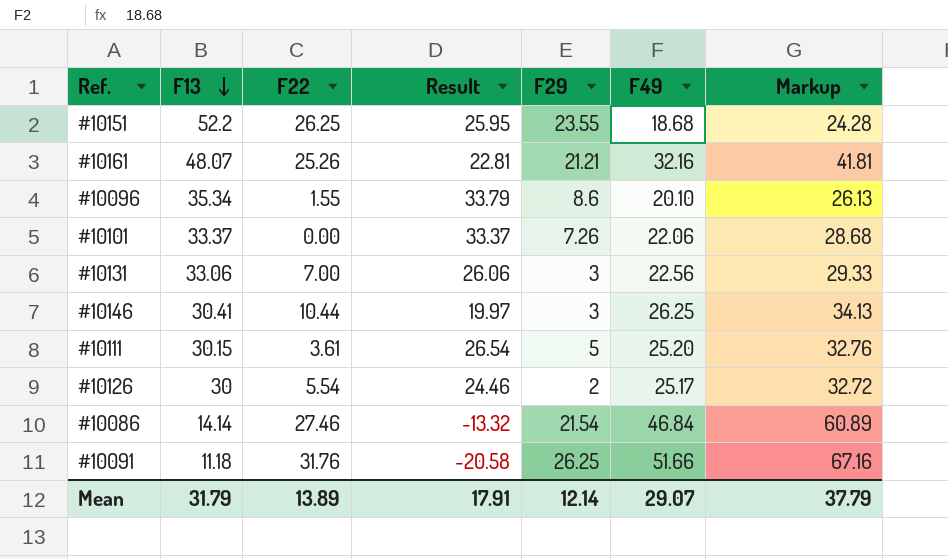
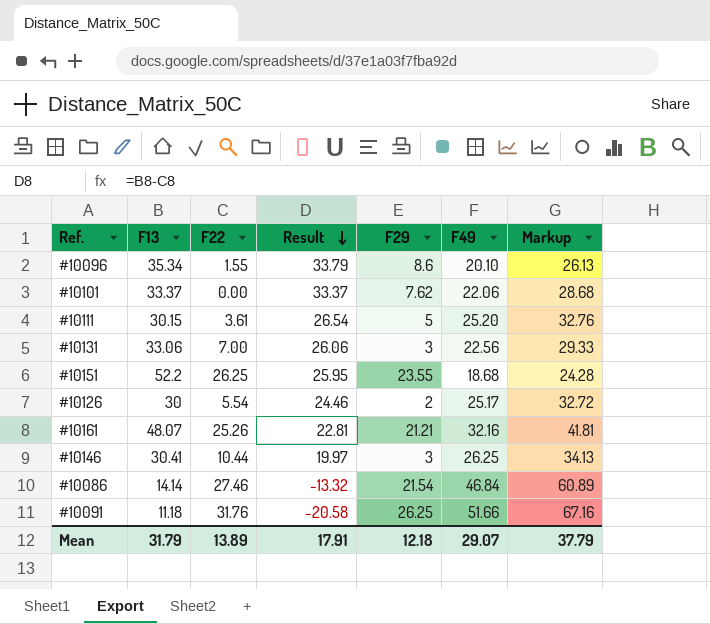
row order: F13 descending -> Result descending
#10101 | F29: 7.26 -> 7.62
Mean | F29: 12.14 -> 12.18

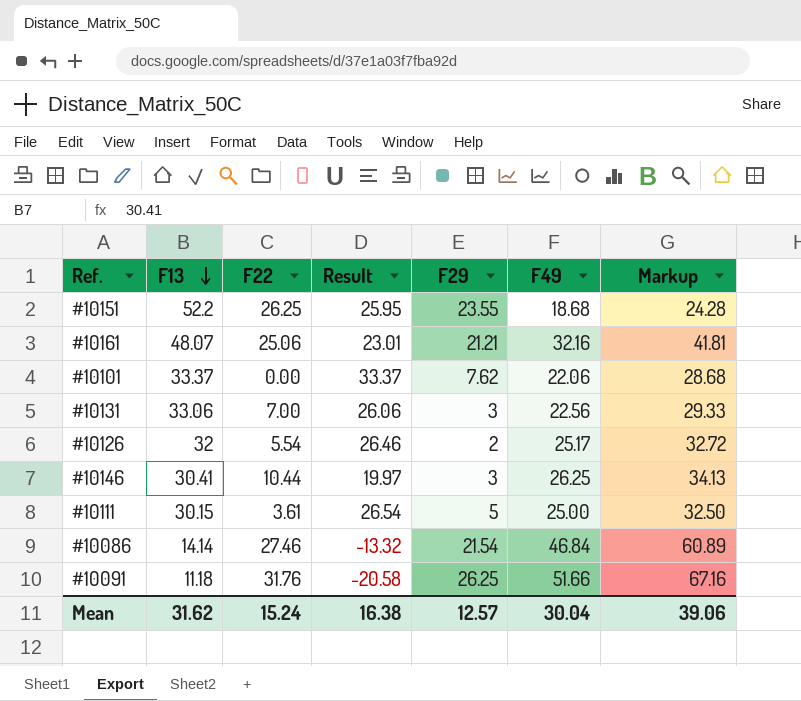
row order: Result descending -> F13 descending
row #10096: 35.34 | 1.55 | 33.79 | 8.6 | 20.10 | 26.13 -> none
#10161 | F22: 25.26 -> 25.06
#10161 | Result: 22.81 -> 23.01
#10126 | F13: 30 -> 32
#10126 | Result: 24.46 -> 26.46
#10111 | F49: 25.20 -> 25.00
#10111 | Markup: 32.76 -> 32.50
Mean | F13: 31.79 -> 31.62
Mean | F22: 13.89 -> 15.24
Mean | Result: 17.91 -> 16.38
Mean | F29: 12.18 -> 12.57
Mean | F49: 29.07 -> 30.04
Mean | Markup: 37.79 -> 39.06

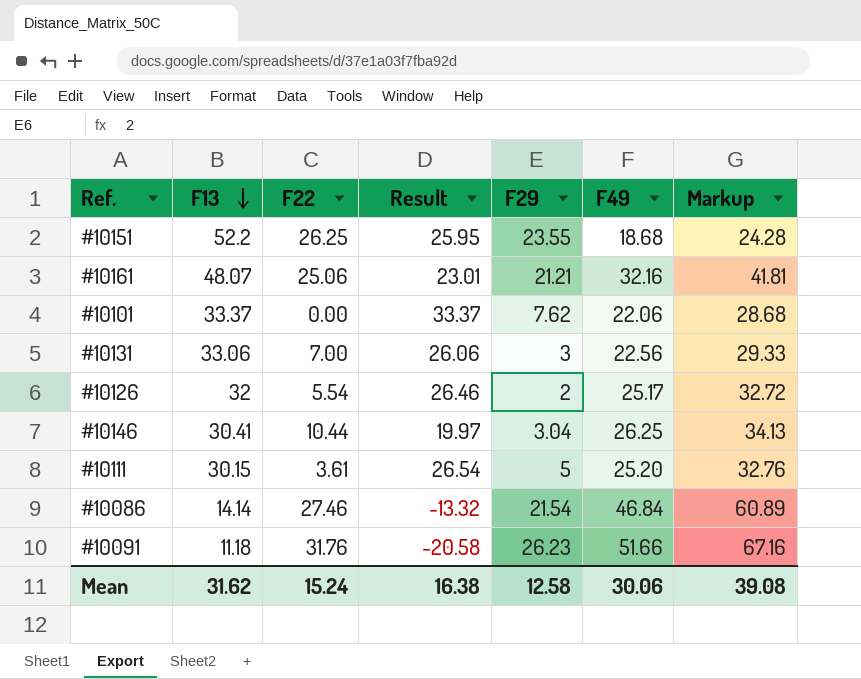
#10146 | F29: 3 -> 3.04
#10111 | F49: 25.00 -> 25.20
#10111 | Markup: 32.50 -> 32.76
#10091 | F29: 26.25 -> 26.23
Mean | F29: 12.57 -> 12.58
Mean | F49: 30.04 -> 30.06
Mean | Markup: 39.06 -> 39.08

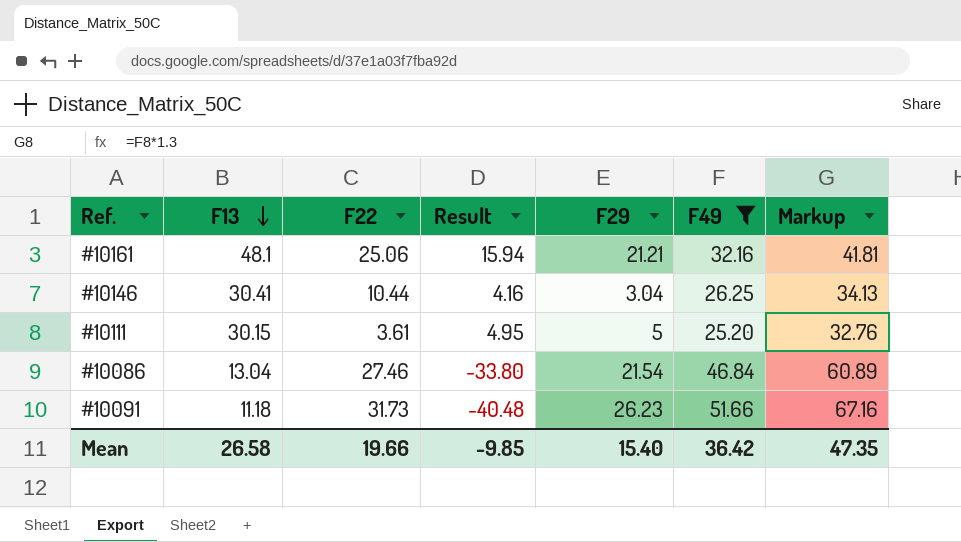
filter: none -> F49 >= 25.20
column Result | formula: [F13] - [F22] -> [F13] - [F49]
#10161 | F13: 48.07 -> 48.1
#10086 | F13: 14.14 -> 13.04
#10091 | F22: 31.76 -> 31.73
Mean | F13: 31.62 -> 26.58
Mean | F22: 15.24 -> 19.66
Mean | Result: 16.38 -> -9.85
Mean | F29: 12.58 -> 15.40
Mean | F49: 30.06 -> 36.42
Mean | Markup: 39.08 -> 47.35

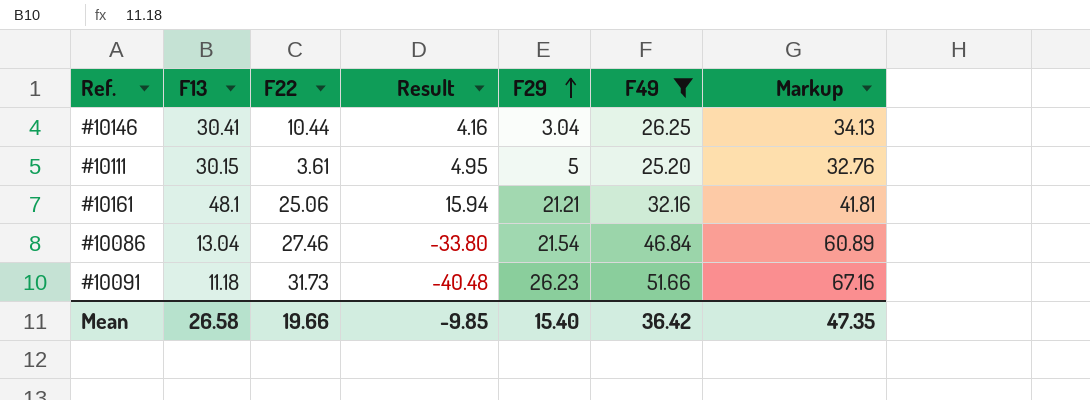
row order: F13 descending -> F29 ascending

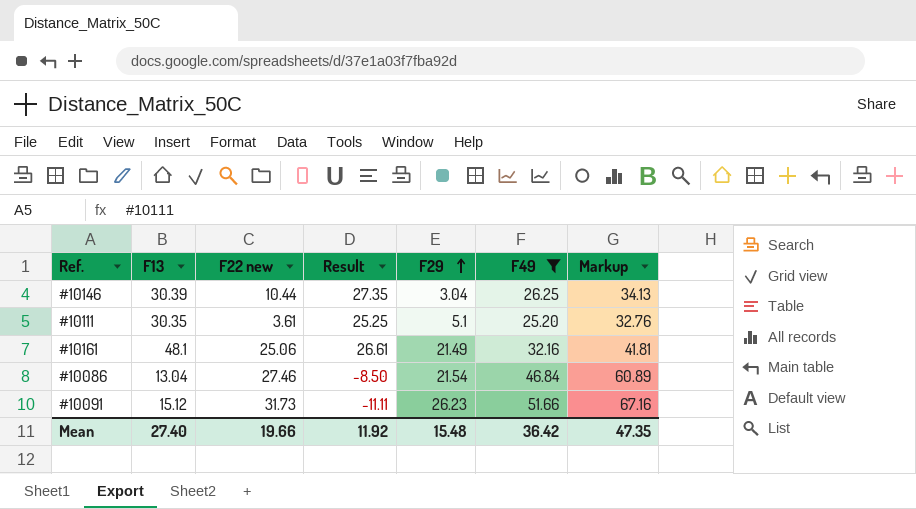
column name: F22 -> F22 new
column Result | formula: [F13] - [F49] -> [F13] - [F29]
#10146 | F13: 30.41 -> 30.39
#10111 | F13: 30.15 -> 30.35
#10111 | F29: 5 -> 5.1
#10161 | F29: 21.21 -> 21.49
#10091 | F13: 11.18 -> 15.12
Mean | F13: 26.58 -> 27.40
Mean | Result: -9.85 -> 11.92
Mean | F29: 15.40 -> 15.48

